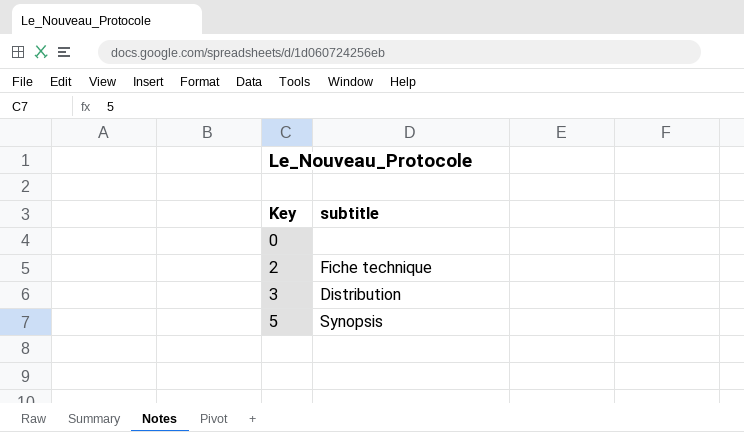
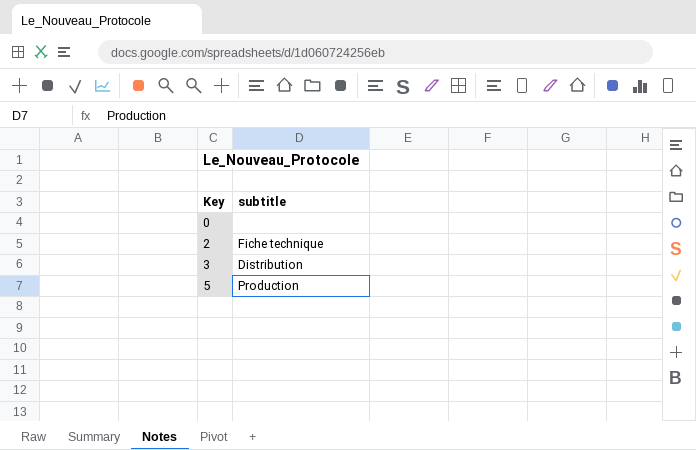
5 | subtitle: Synopsis -> Production

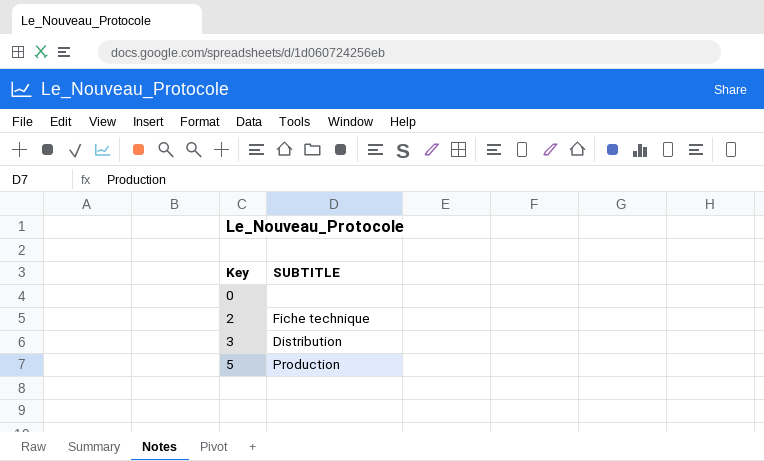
column name: subtitle -> SUBTITLE

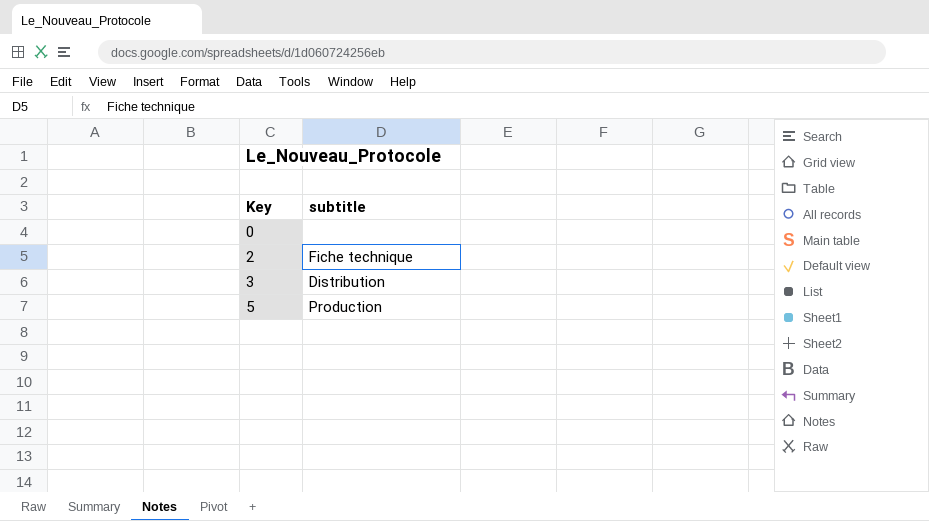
column name: SUBTITLE -> subtitle

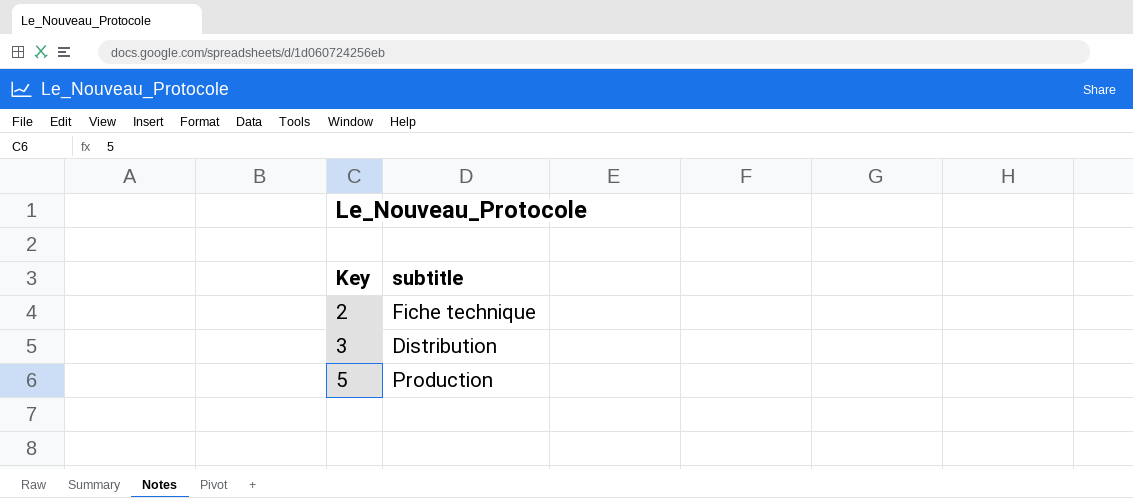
row 0: none -> none

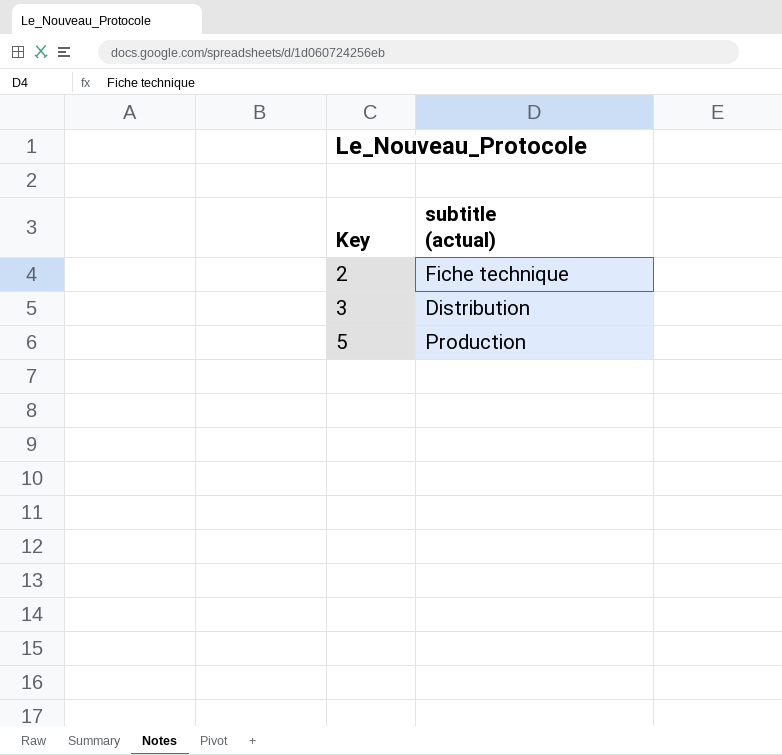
column name: subtitle -> subtitle (actual)

